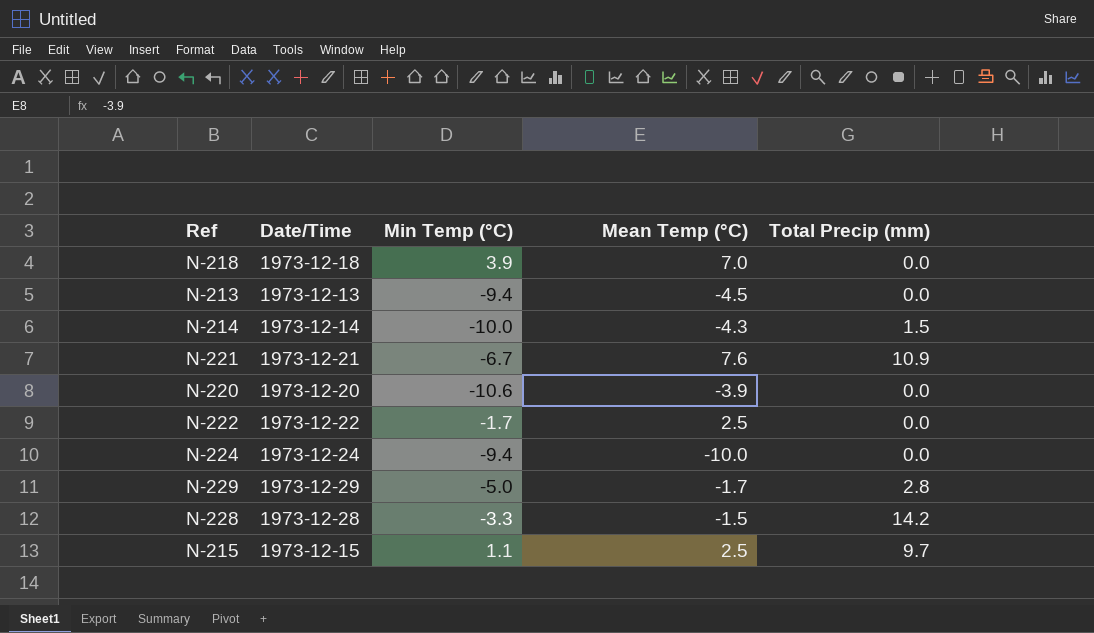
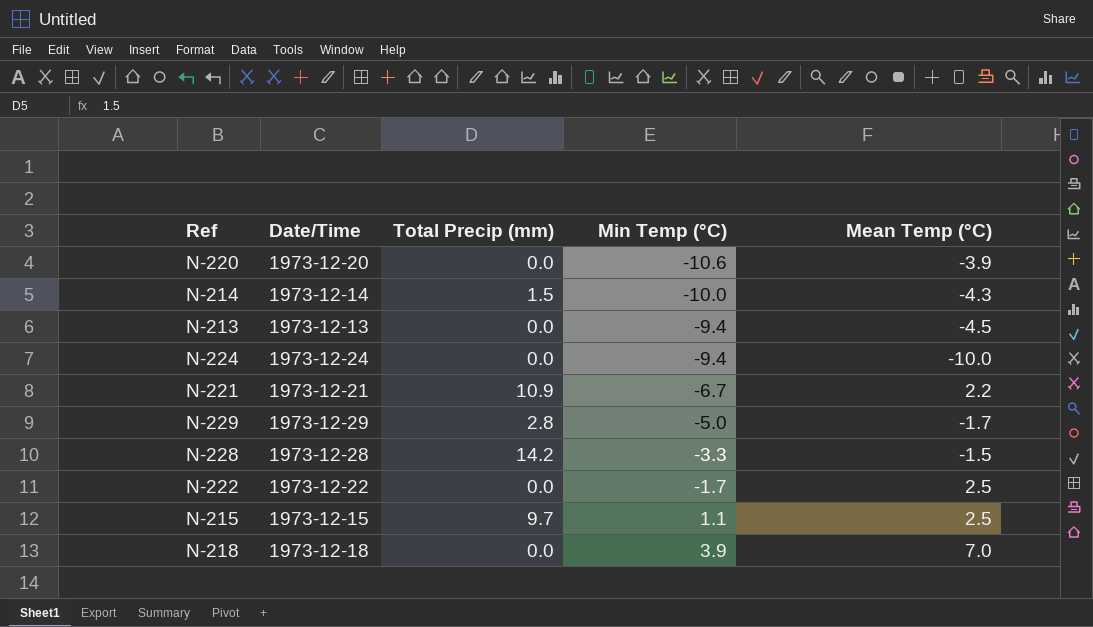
row order: none -> Min Temp (°C) ascending
column Total Precip (mm) | position: 5 -> 3
N-221 | Mean Temp (°C): 7.6 -> 2.2

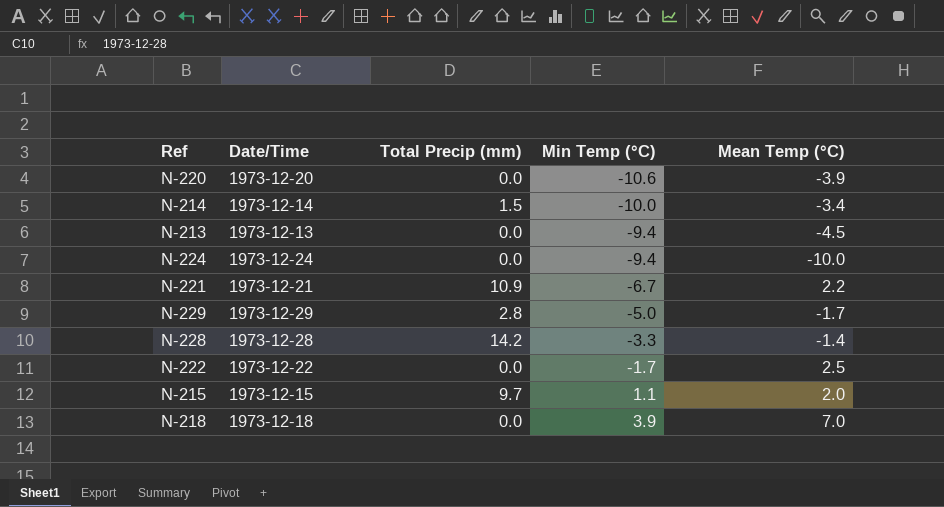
N-214 | Mean Temp (°C): -4.3 -> -3.4
N-228 | Mean Temp (°C): -1.5 -> -1.4
N-215 | Mean Temp (°C): 2.5 -> 2.0

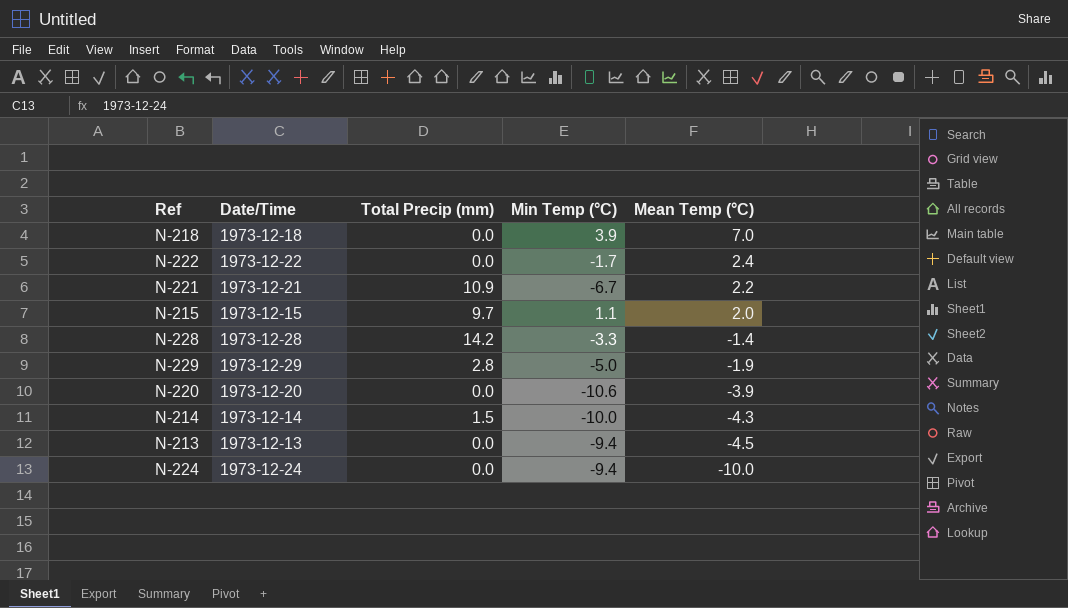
row order: Min Temp (°C) ascending -> Mean Temp (°C) descending
N-222 | Mean Temp (°C): 2.5 -> 2.4
N-229 | Mean Temp (°C): -1.7 -> -1.9
N-214 | Mean Temp (°C): -3.4 -> -4.3

